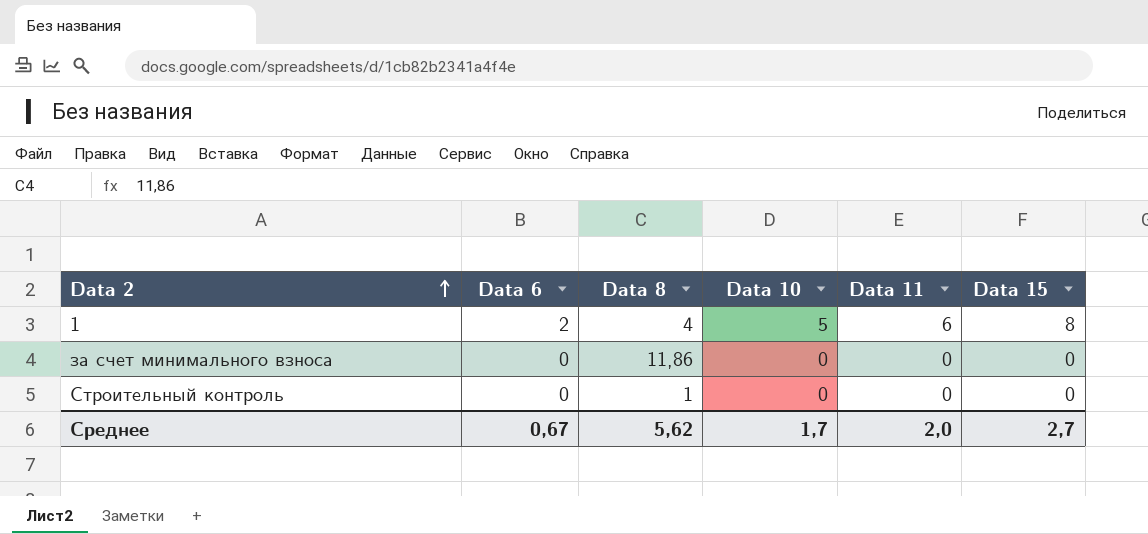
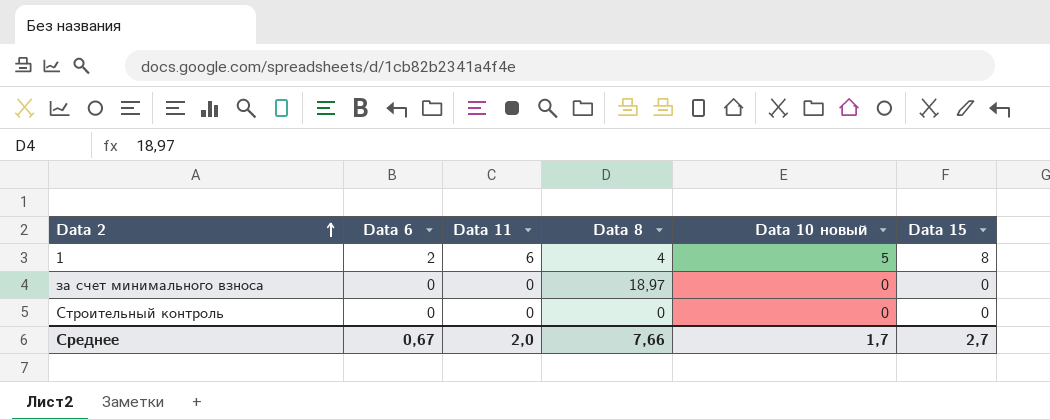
column Data 11 | position: 5 -> 3
column name: Data 10 -> Data 10 новый
за счет минимального взноса | Data 8: 11,86 -> 18,97
Строительный контроль | Data 8: 1 -> 0
Среднее | Data 8: 5,62 -> 7,66

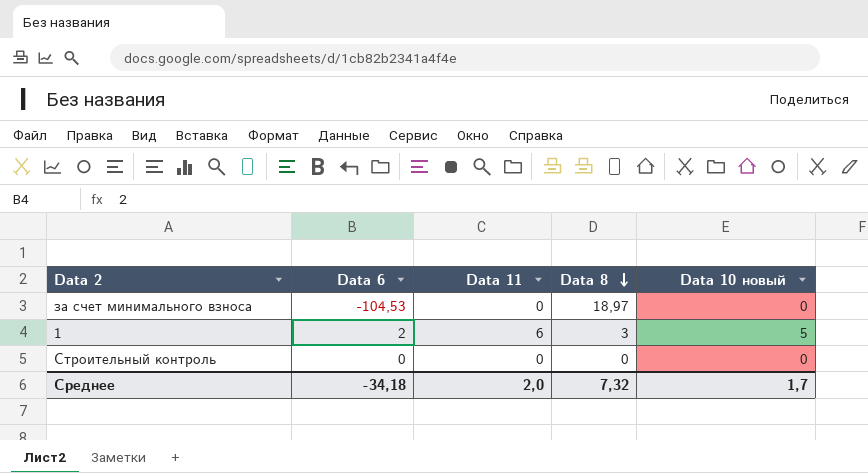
row order: Data 2 ascending -> Data 8 descending
column Data 15 | position: 6 -> none
за счет минимального взноса | Data 6: 0 -> -104,53
1 | Data 8: 4 -> 3
Среднее | Data 6: 0,67 -> -34,18
Среднее | Data 8: 7,66 -> 7,32

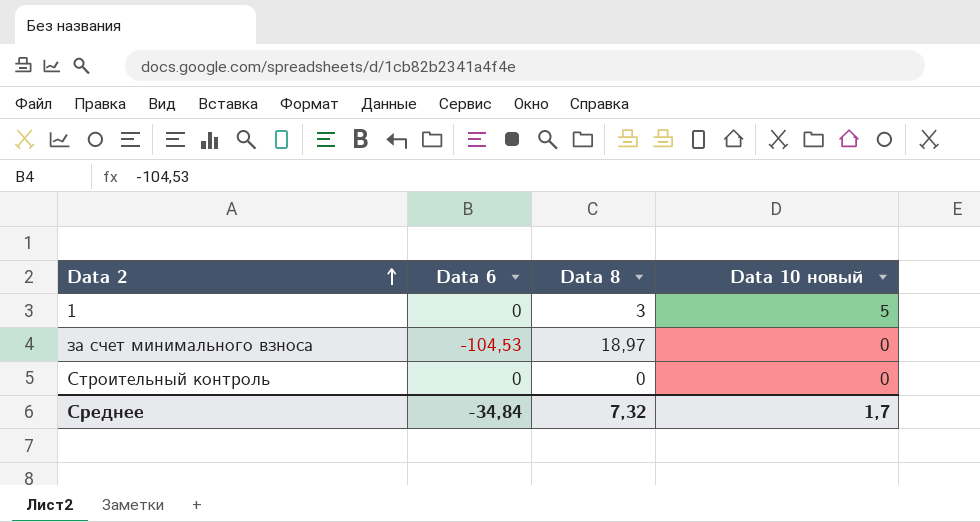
row order: Data 8 descending -> Data 2 ascending
column Data 11 | position: 3 -> none
1 | Data 6: 2 -> 0
Среднее | Data 6: -34,18 -> -34,84

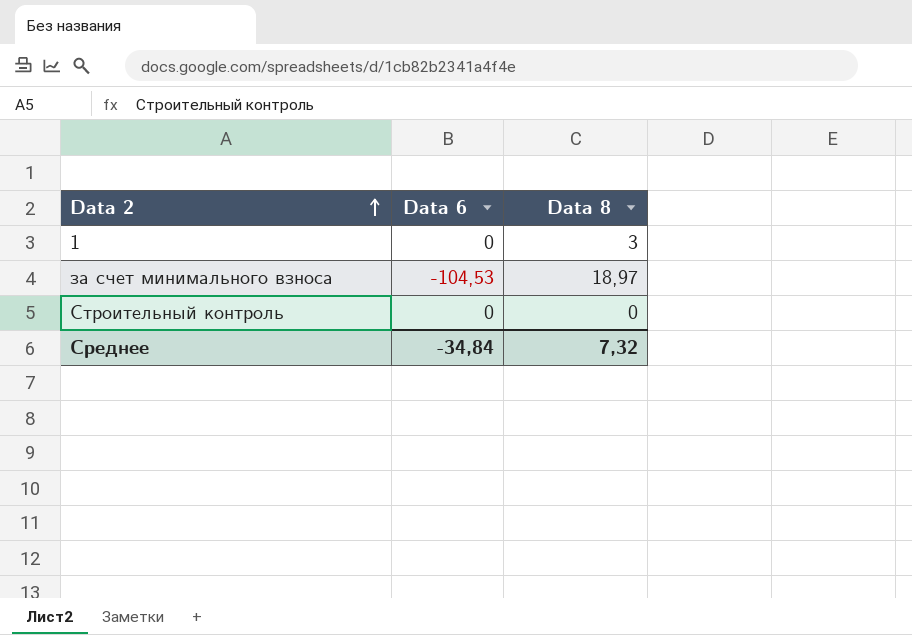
column Data 10 новый | position: 4 -> none

